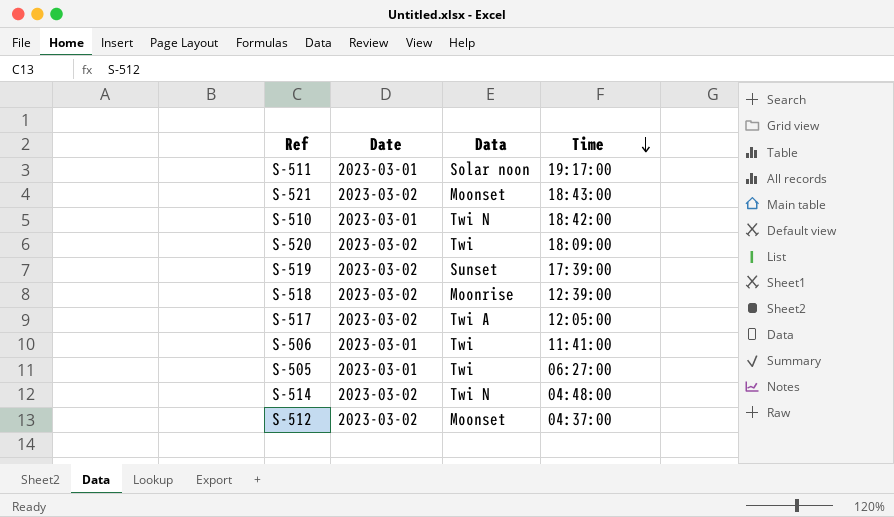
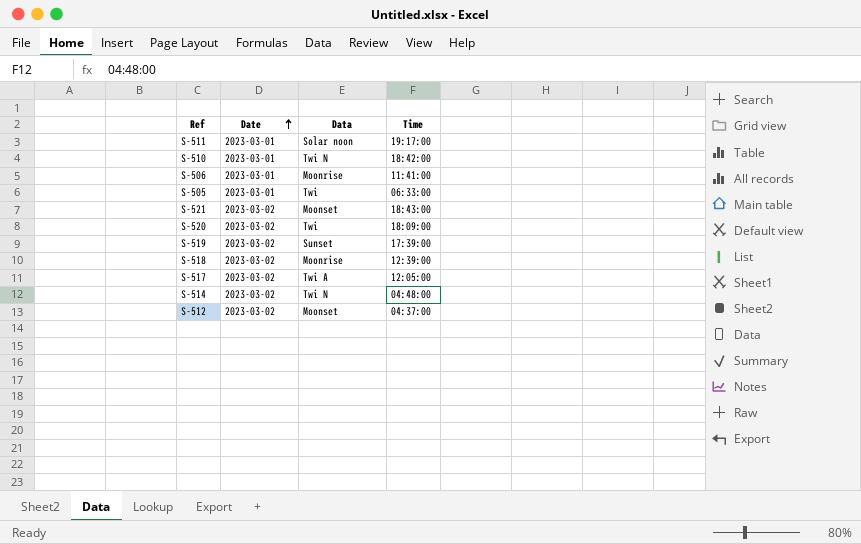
row order: Time descending -> Date ascending
S-506 | Data: Twi -> Moonrise
S-505 | Time: 06:27:00 -> 06:33:00

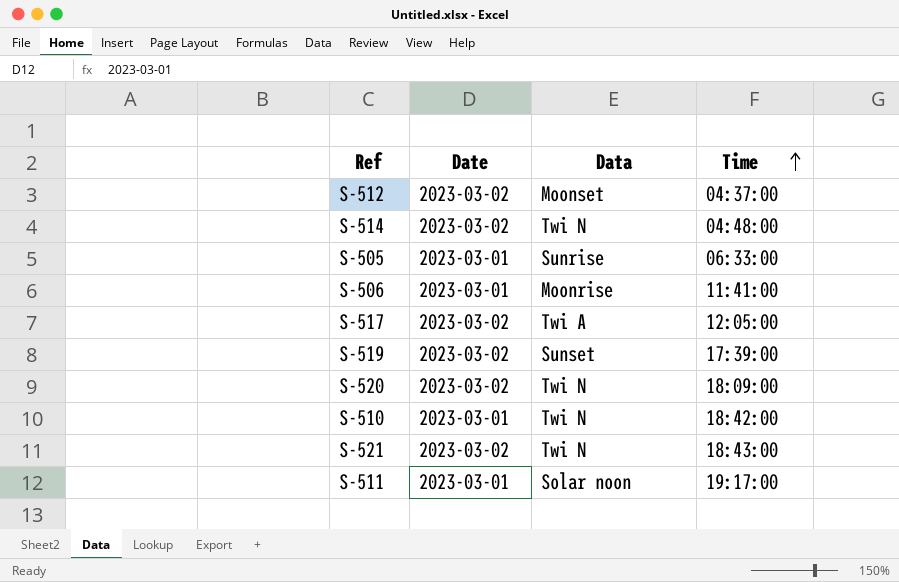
row order: Date ascending -> Time ascending
row S-518: 2023-03-02 | Moonrise | 12:39:00 -> none
S-505 | Data: Twi -> Sunrise
S-520 | Data: Twi -> Twi N
S-521 | Data: Moonset -> Twi N

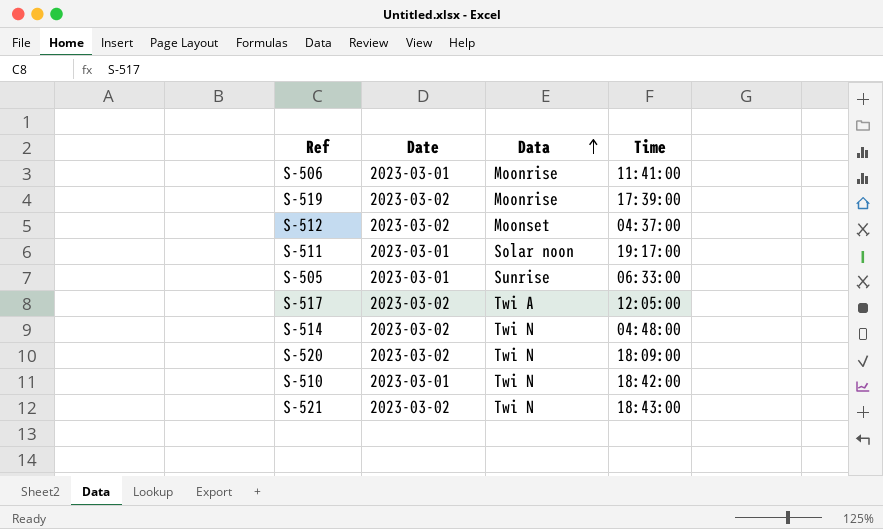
row order: Time ascending -> Data ascending
S-519 | Data: Sunset -> Moonrise

